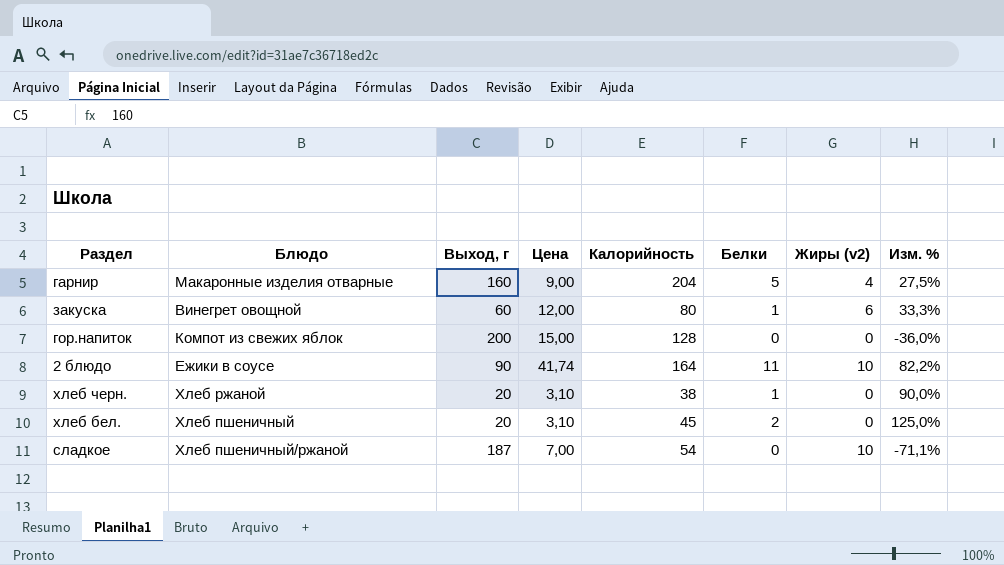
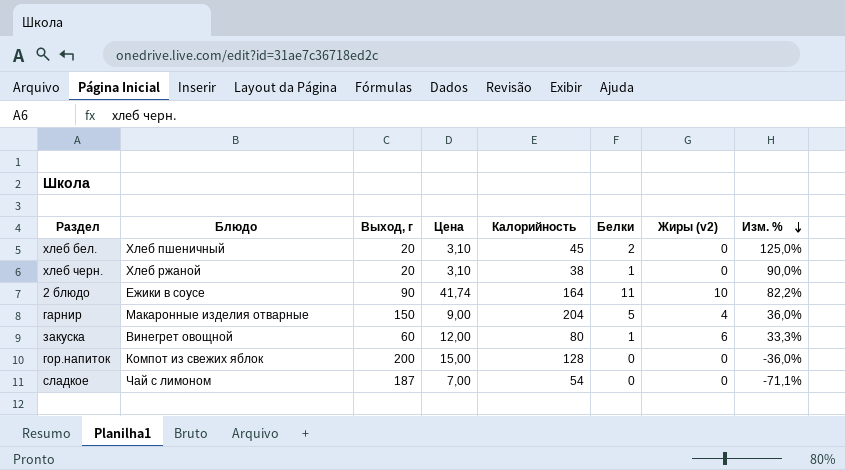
row order: none -> Изм. % descending
гарнир | Выход, г: 160 -> 150
гарнир | Изм. %: 27,5% -> 36,0%
сладкое | Блюдо: Хлеб пшеничный/ржаной -> Чай с лимоном
сладкое | Жиры (v2): 10 -> 0

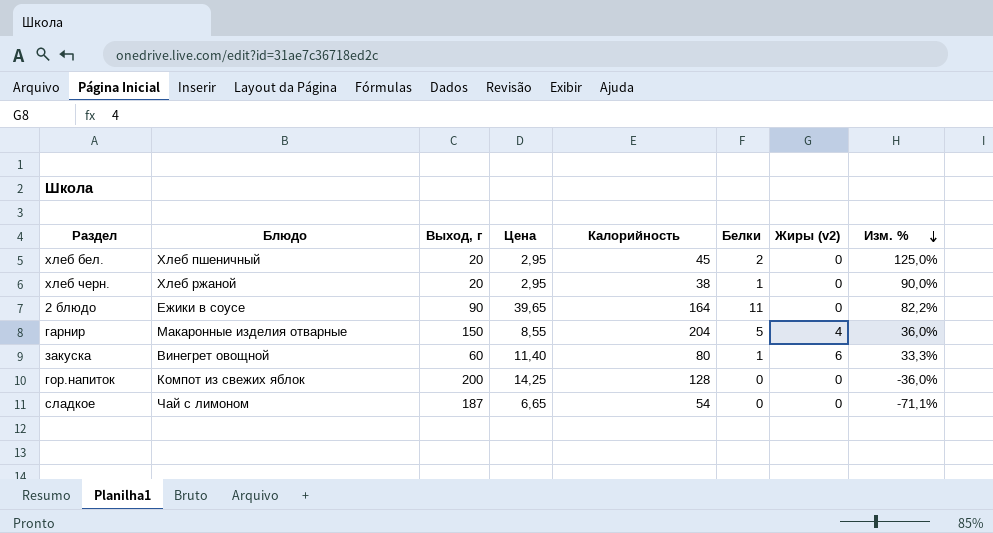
хлеб бел. | Цена: 3,10 -> 2,95
хлеб черн. | Цена: 3,10 -> 2,95
2 блюдо | Цена: 41,74 -> 39,65
2 блюдо | Жиры (v2): 10 -> 0
гарнир | Цена: 9,00 -> 8,55
закуска | Цена: 12,00 -> 11,40
гор.напиток | Цена: 15,00 -> 14,25
сладкое | Цена: 7,00 -> 6,65

